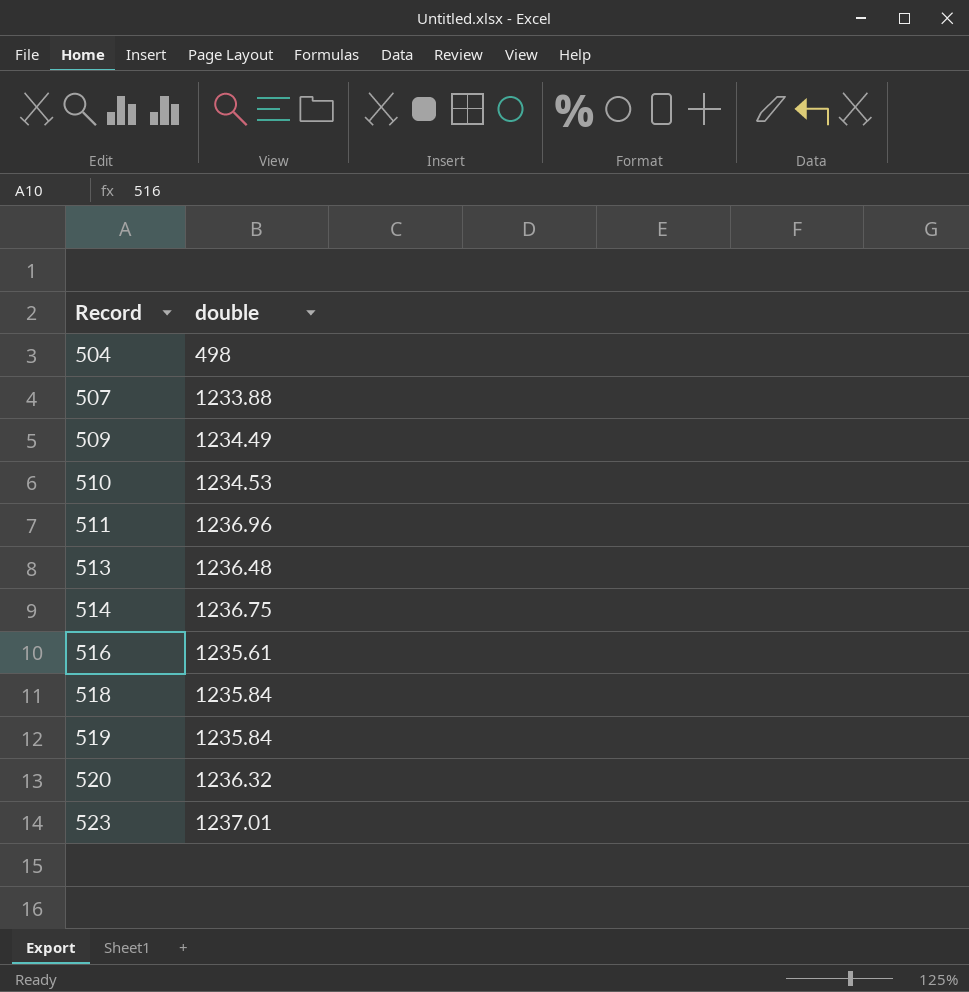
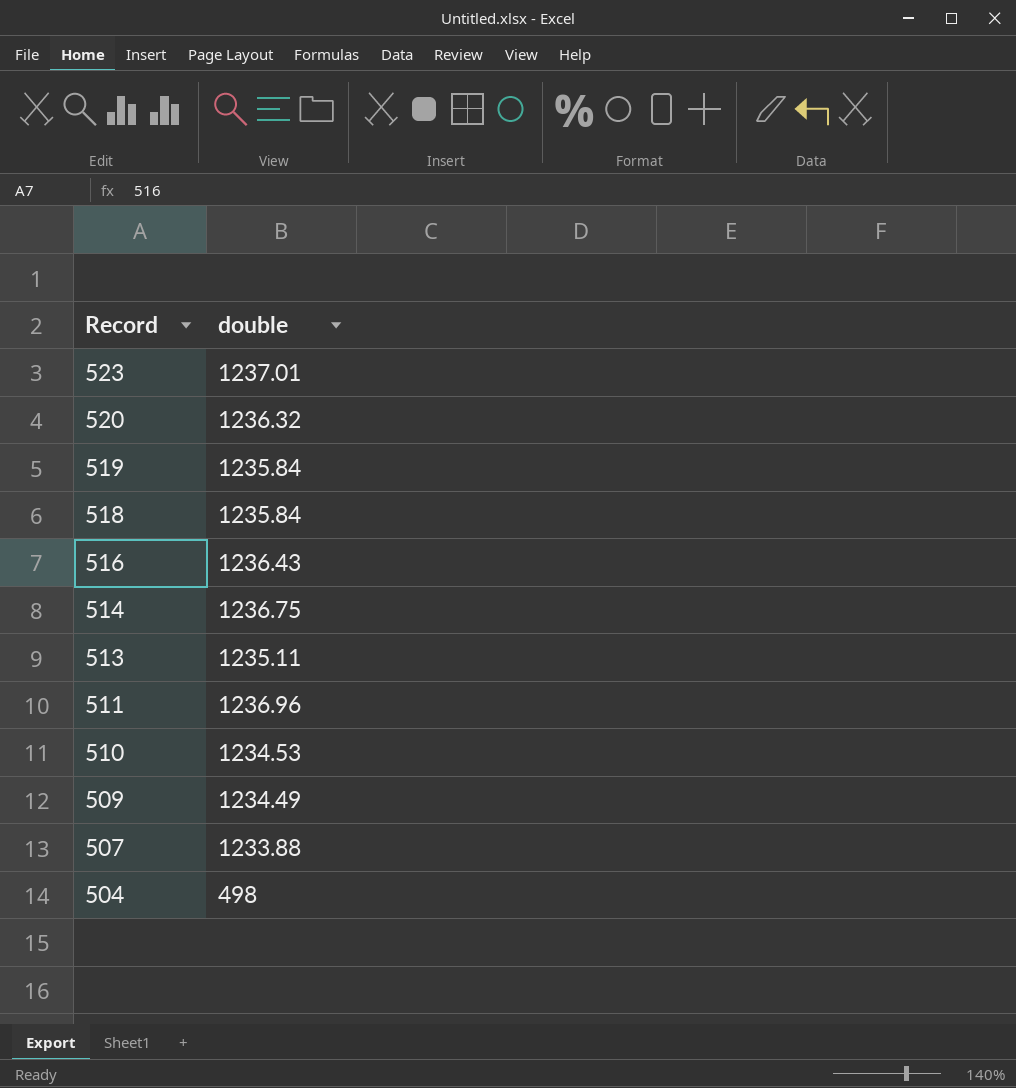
row order: Record ascending -> Record descending
516 | double: 1235.61 -> 1236.43
513 | double: 1236.48 -> 1235.11

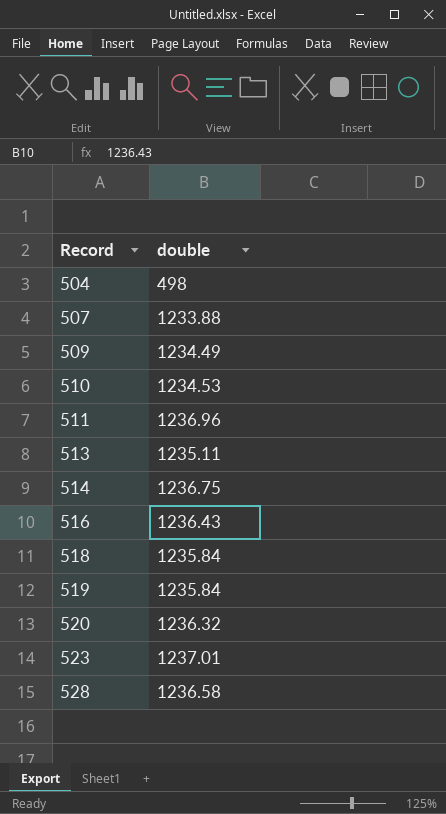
row order: Record descending -> Record ascending
row 528: none -> 1236.58

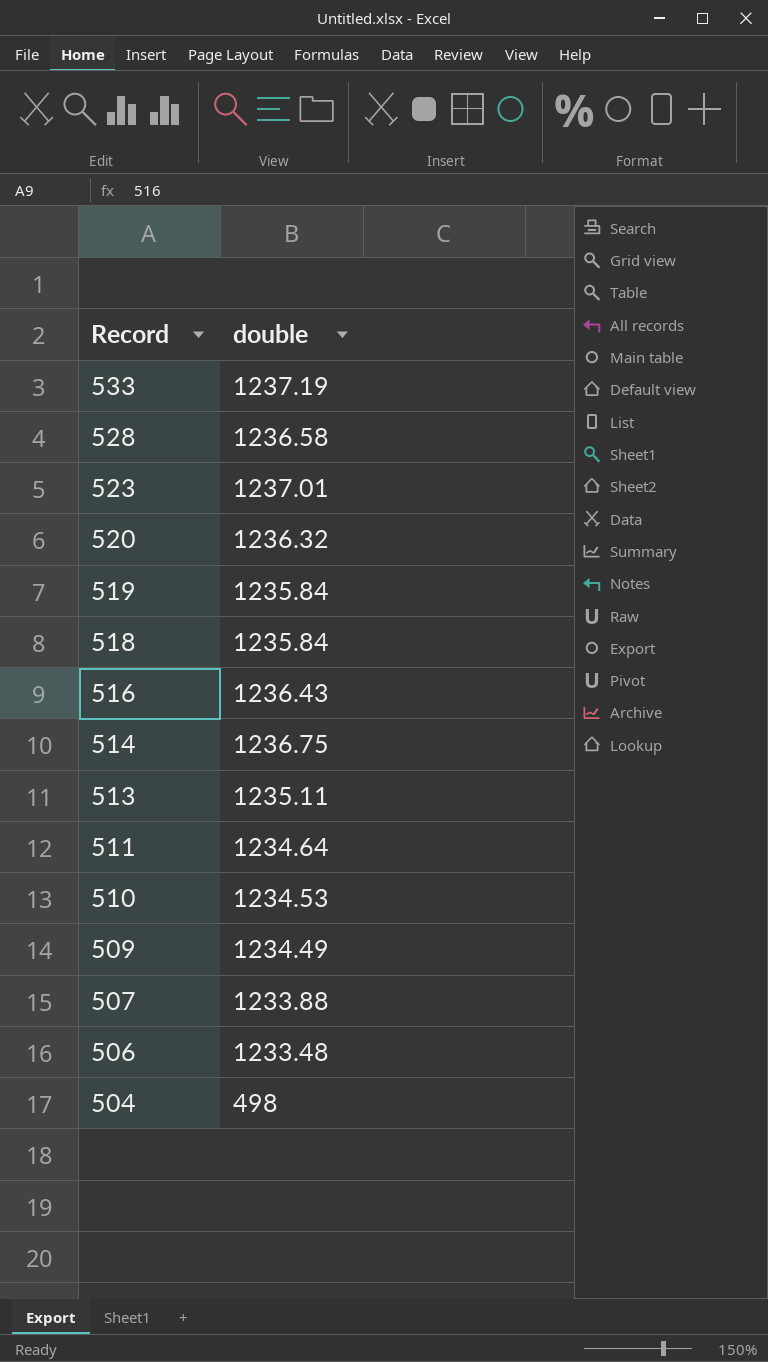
row order: Record ascending -> Record descending
row 533: none -> 1237.19
511 | double: 1236.96 -> 1234.64
row 506: none -> 1233.48

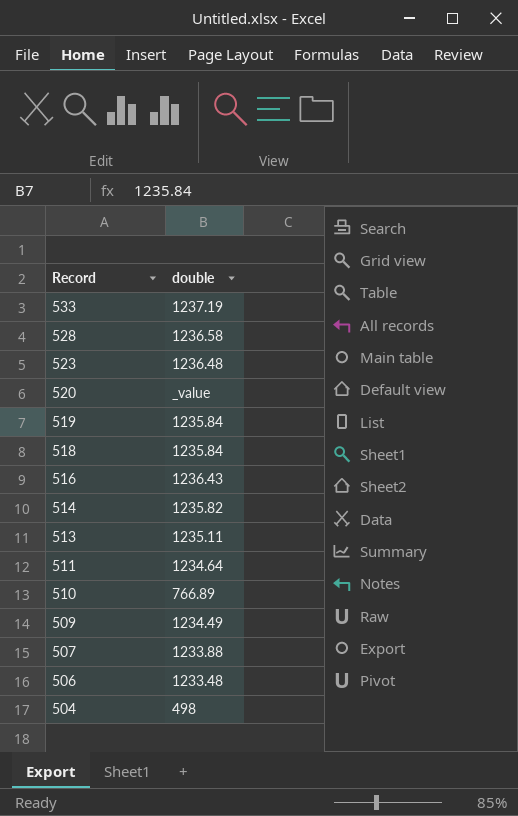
523 | double: 1237.01 -> 1236.48
520 | double: 1236.32 -> _value
514 | double: 1236.75 -> 1235.82
510 | double: 1234.53 -> 766.89

